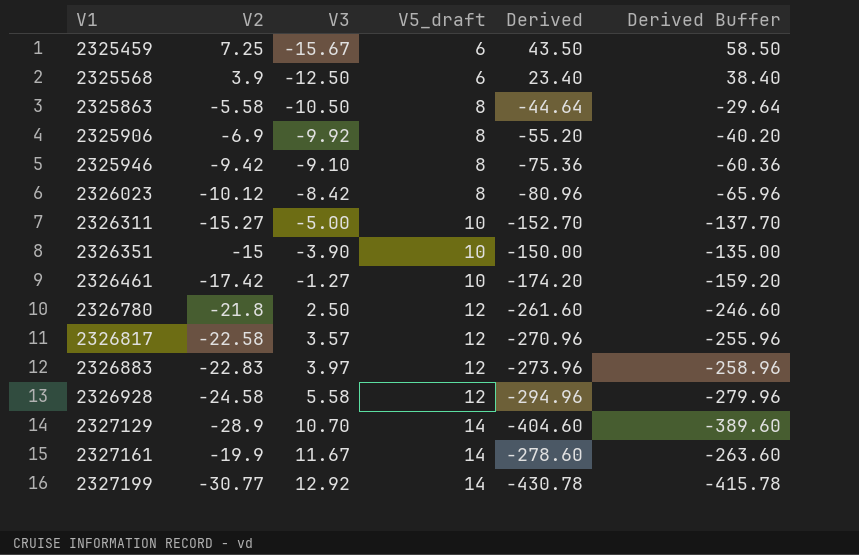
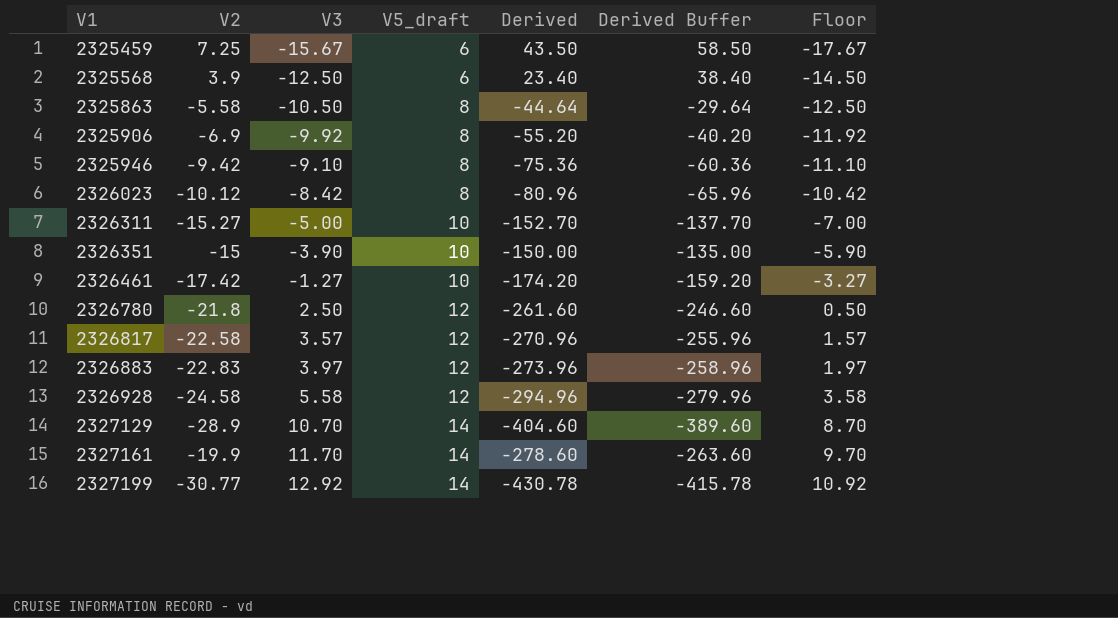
column Floor | formula: none -> [V3] - 2
2327161 | V3: 11.67 -> 11.70

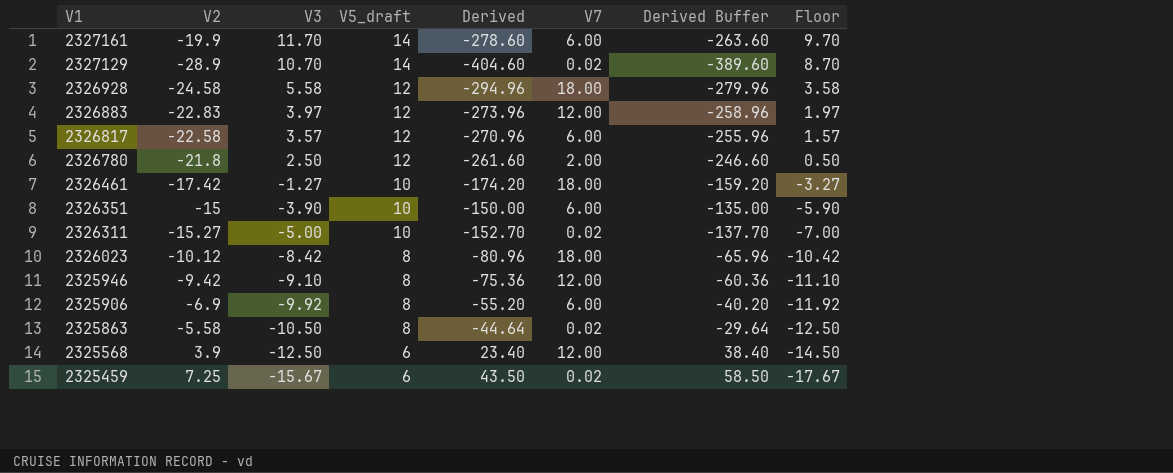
row order: V1 ascending -> V1 descending
column V7 | position: none -> 6
row 2327199: -30.77 | 12.92 | 14 | -430.78 | -415.78 | 10.92 -> none

